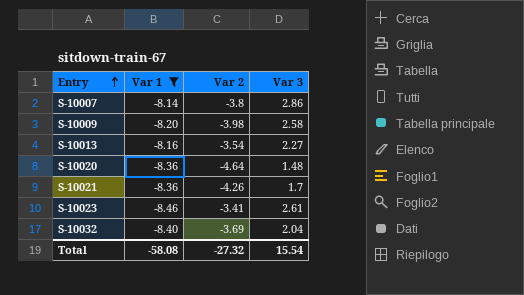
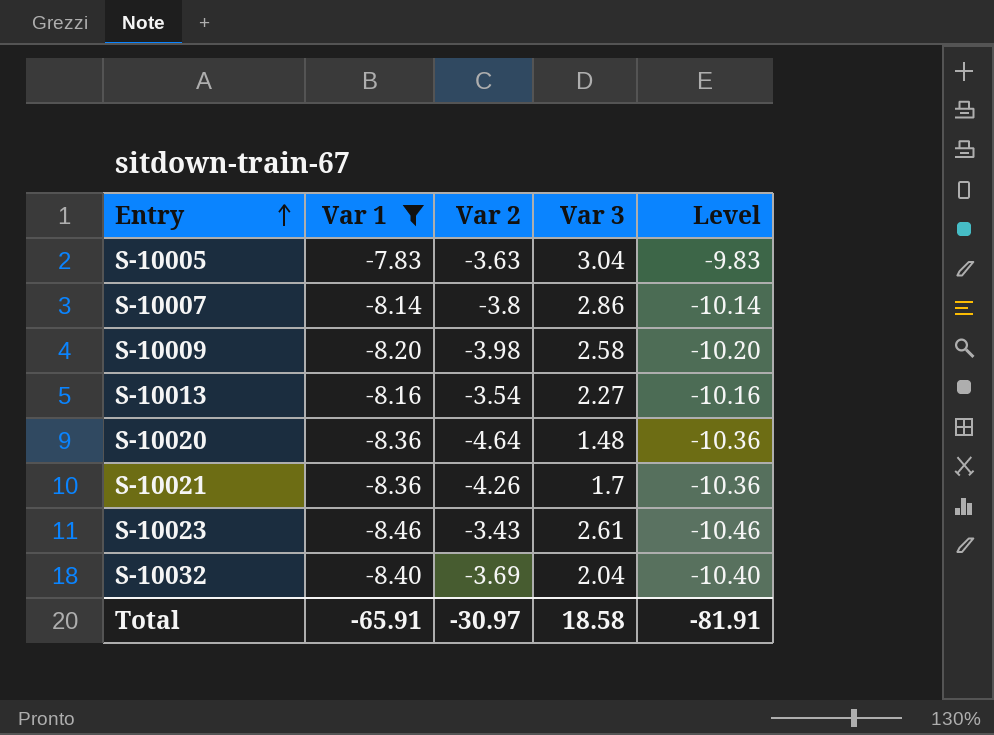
column Level | formula: none -> [Var 1] - 2
row S-10005: none -> -7.83 | -3.63 | 3.04 | -9.83
S-10023 | Var 2: -3.41 -> -3.43
Total | Var 1: -58.08 -> -65.91
Total | Var 2: -27.32 -> -30.97
Total | Var 3: 15.54 -> 18.58

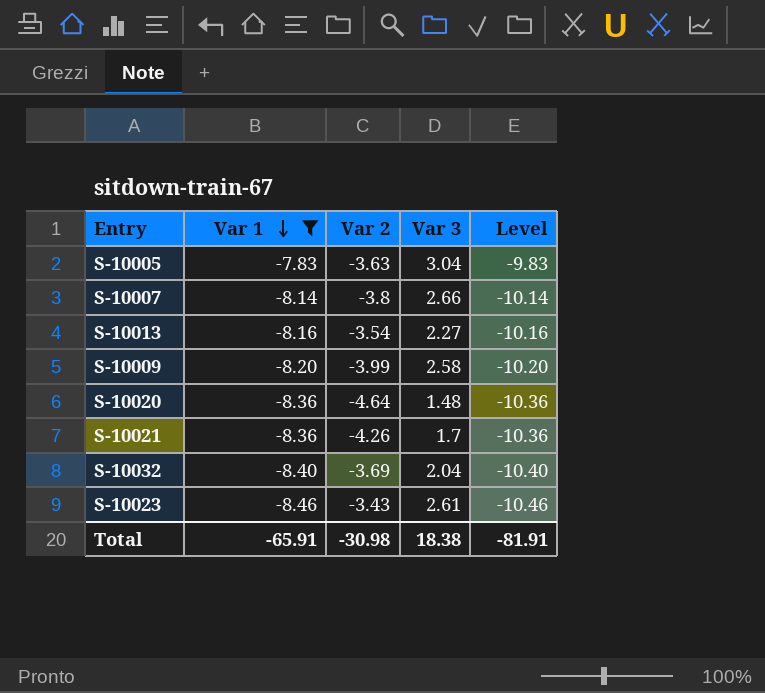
row order: Entry ascending -> Var 1 descending
S-10007 | Var 3: 2.86 -> 2.66
S-10009 | Var 2: -3.98 -> -3.99
Total | Var 2: -30.97 -> -30.98
Total | Var 3: 18.58 -> 18.38

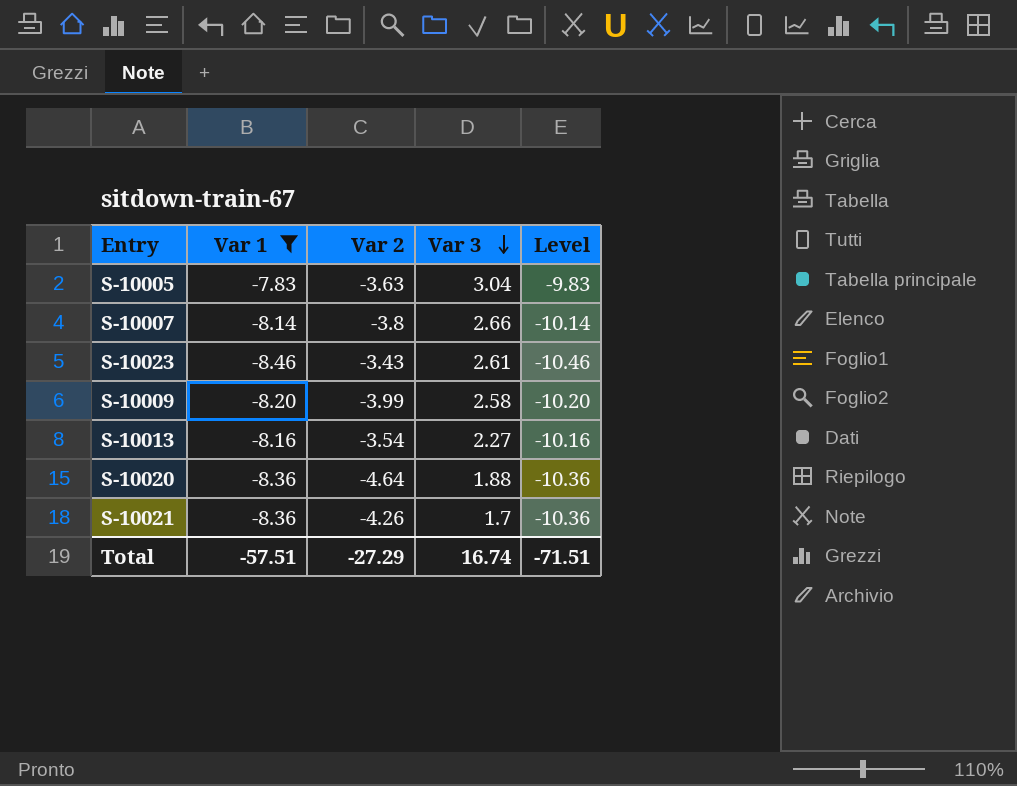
row order: Var 1 descending -> Var 3 descending
row S-10032: -8.40 | -3.69 | 2.04 | -10.40 -> none
S-10020 | Var 3: 1.48 -> 1.88
Total | Var 1: -65.91 -> -57.51
Total | Var 2: -30.98 -> -27.29
Total | Var 3: 18.38 -> 16.74
Total | Level: -81.91 -> -71.51

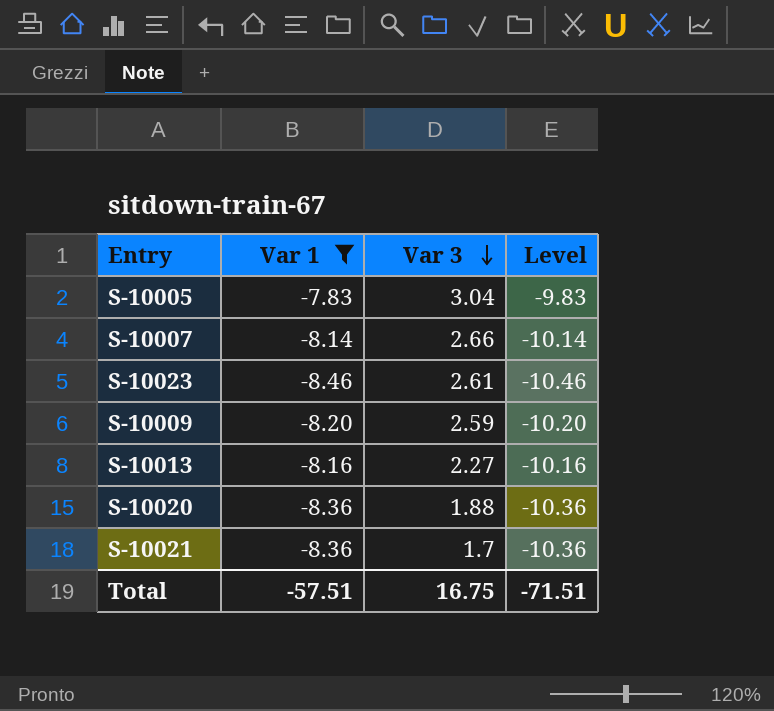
column Var 2 | position: 3 -> none
S-10009 | Var 3: 2.58 -> 2.59
Total | Var 3: 16.74 -> 16.75

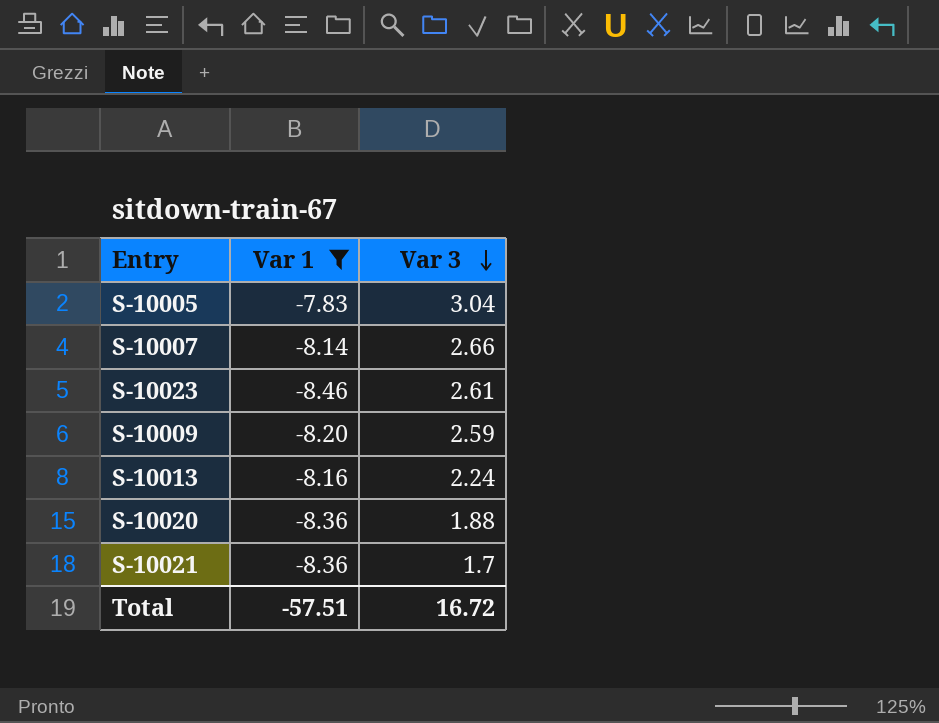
column Level | formula: [Var 1] - 2 -> none
S-10013 | Var 3: 2.27 -> 2.24
Total | Var 3: 16.75 -> 16.72

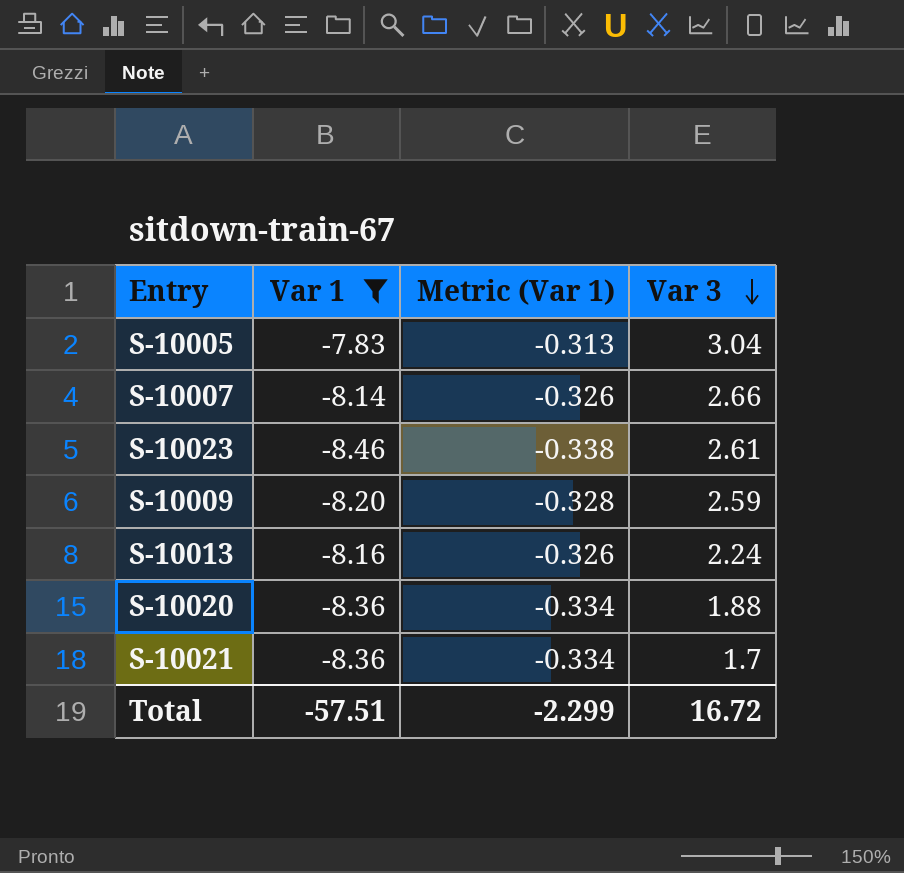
column Metric (Var 1) | formula: none -> [Var 1] * 0.04

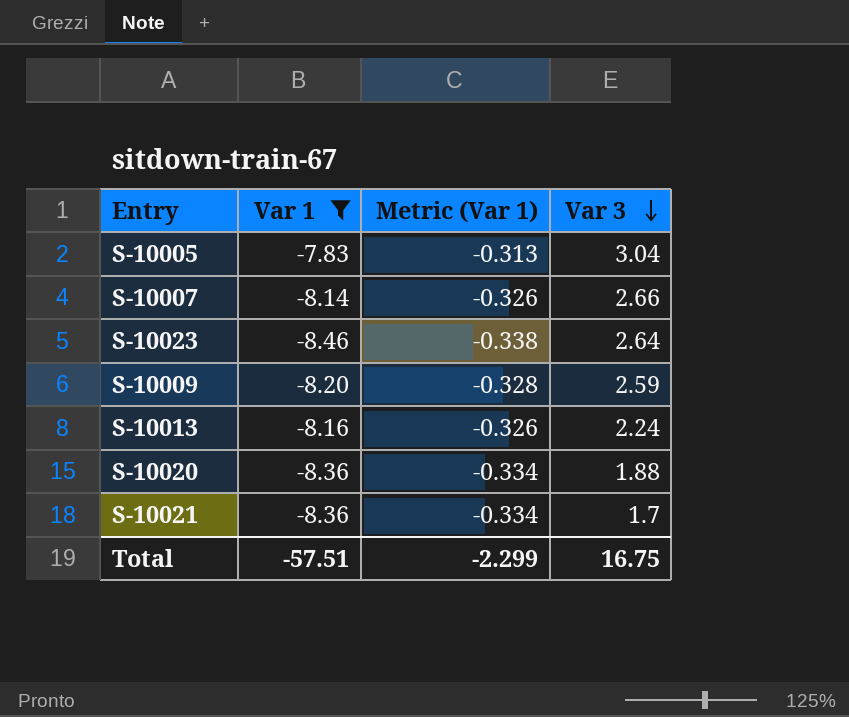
S-10023 | Var 3: 2.61 -> 2.64
Total | Var 3: 16.72 -> 16.75

